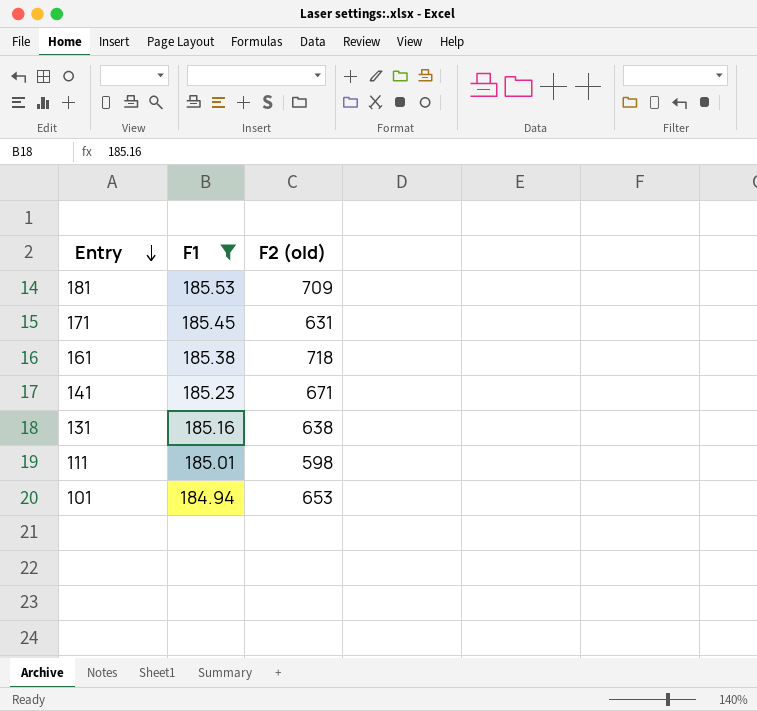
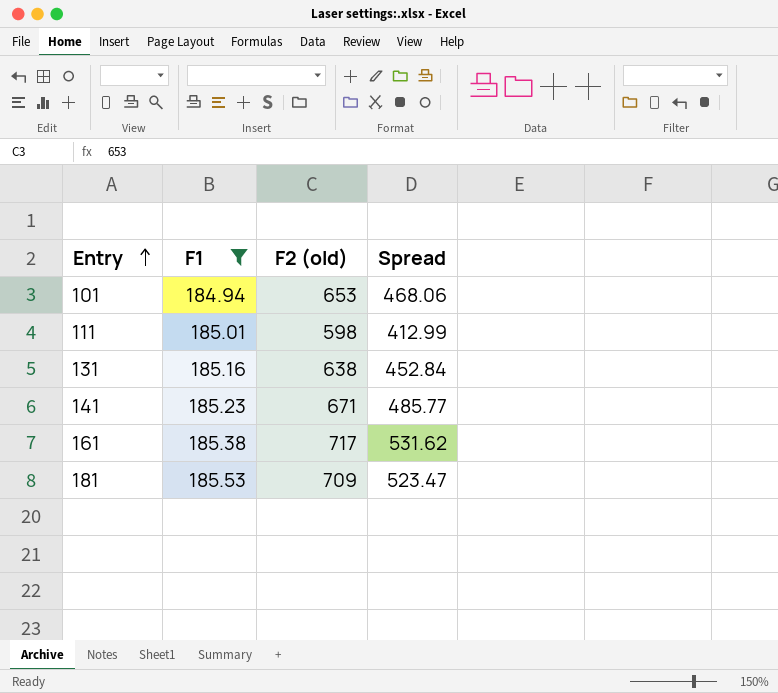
row order: Entry descending -> Entry ascending
column Spread | formula: none -> [F2 (old)] - [F1]
row 171: 185.45 | 631 -> none
161 | F2 (old): 718 -> 717

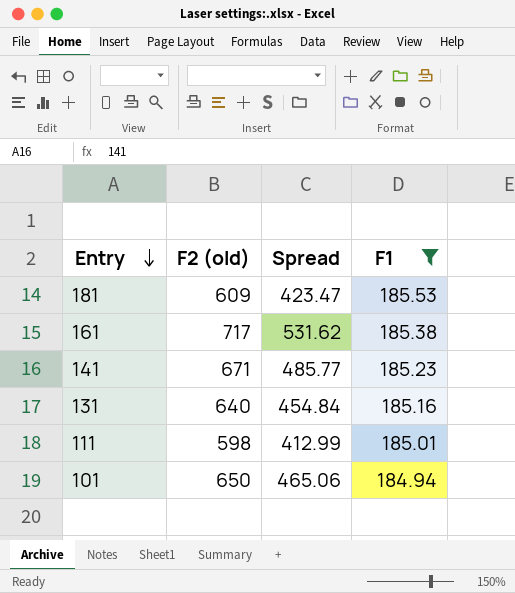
row order: Entry ascending -> Entry descending
column F1 | position: 2 -> 4
181 | F2 (old): 709 -> 609
181 | Spread: 523.47 -> 423.47
131 | F2 (old): 638 -> 640
131 | Spread: 452.84 -> 454.84
101 | F2 (old): 653 -> 650
101 | Spread: 468.06 -> 465.06

